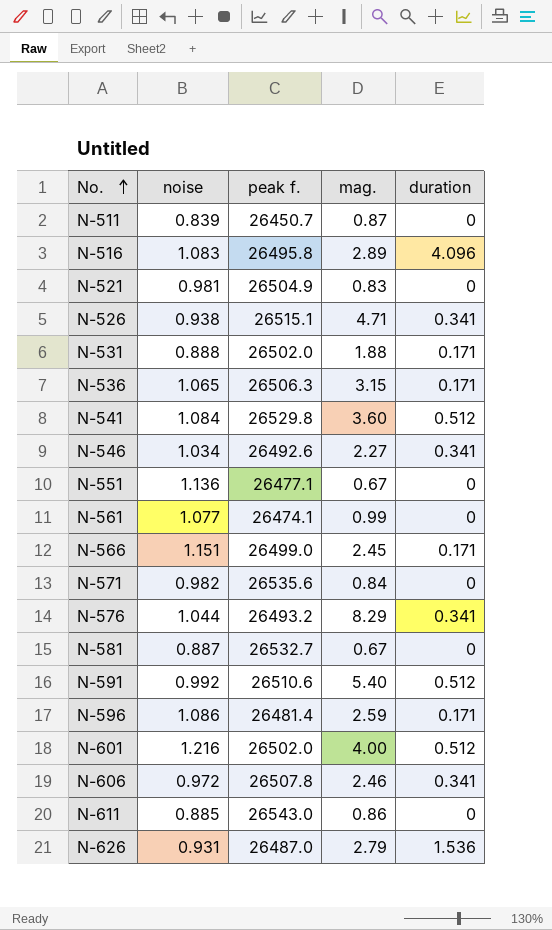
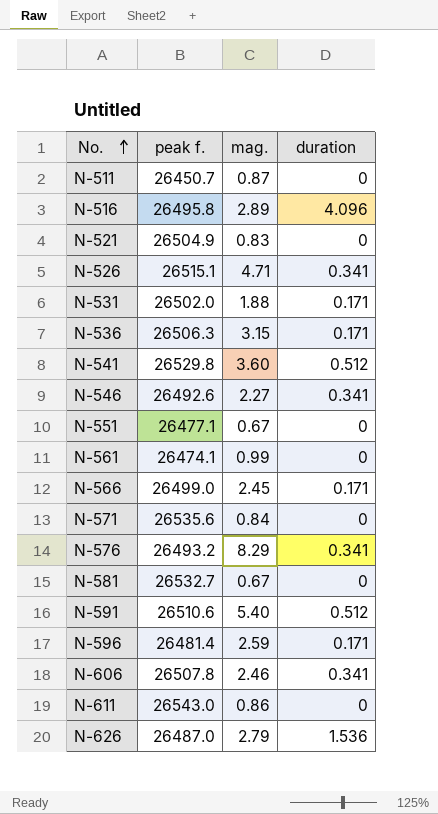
column noise | position: 2 -> none
row N-601: 1.216 | 26502.0 | 4.00 | 0.512 -> none

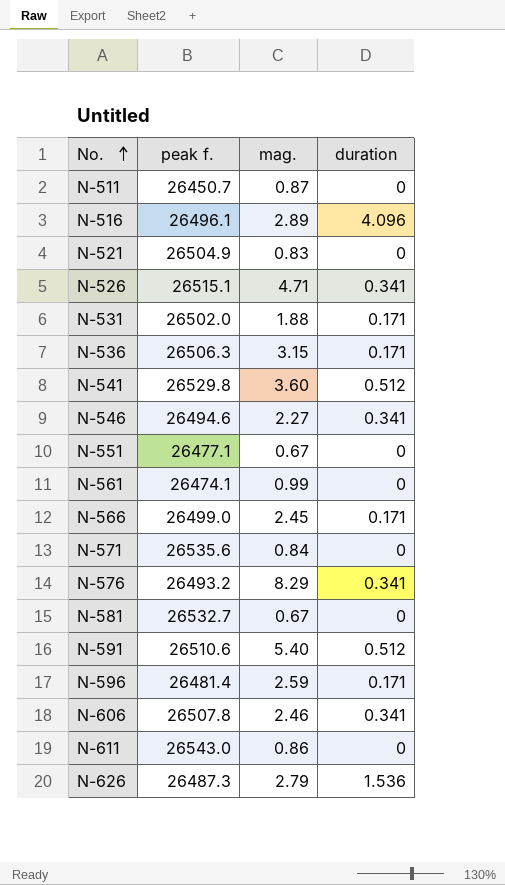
N-516 | peak f.: 26495.8 -> 26496.1
N-546 | peak f.: 26492.6 -> 26494.6
N-626 | peak f.: 26487.0 -> 26487.3

